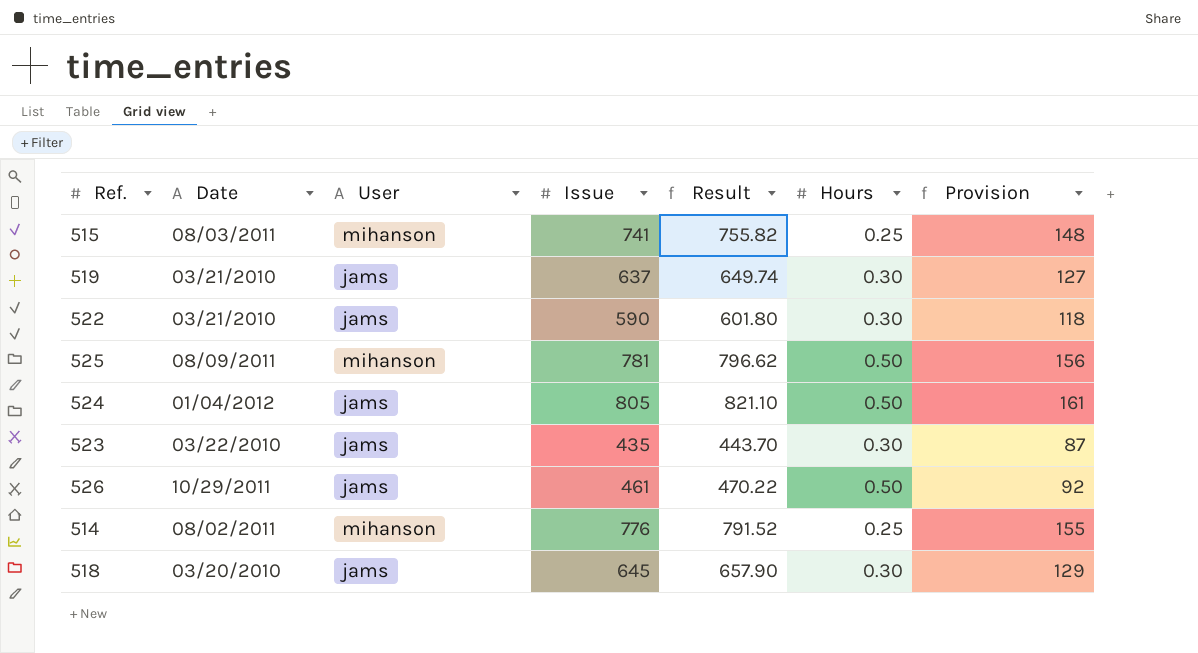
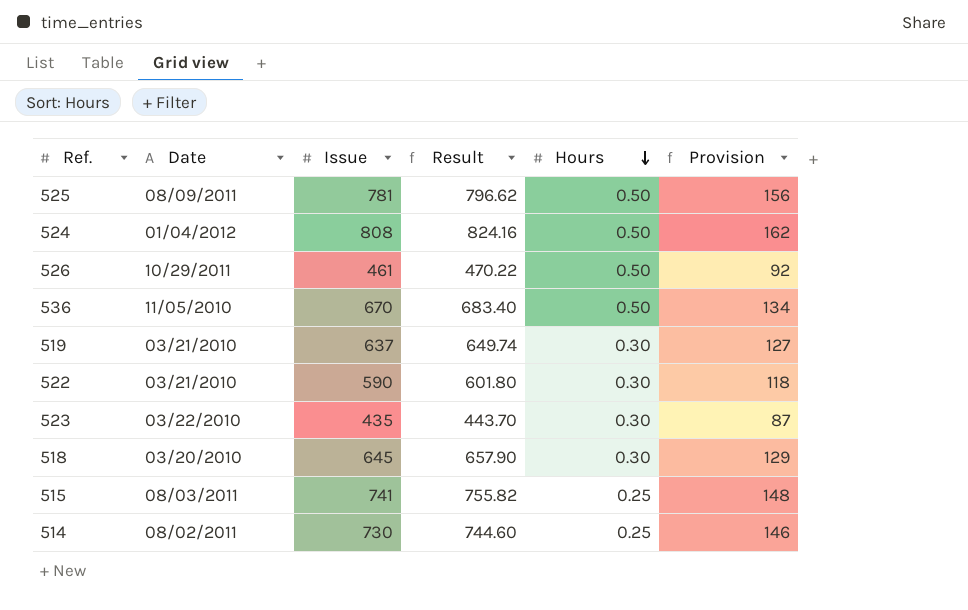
row order: none -> Hours descending
column User | position: 3 -> none
524 | Issue: 805 -> 808
524 | Result: 821.10 -> 824.16
524 | Provision: 161 -> 162
row 536: none -> 11/05/2010 | 670 | 683.40 | 0.50 | 134
514 | Issue: 776 -> 730
514 | Result: 791.52 -> 744.60
514 | Provision: 155 -> 146

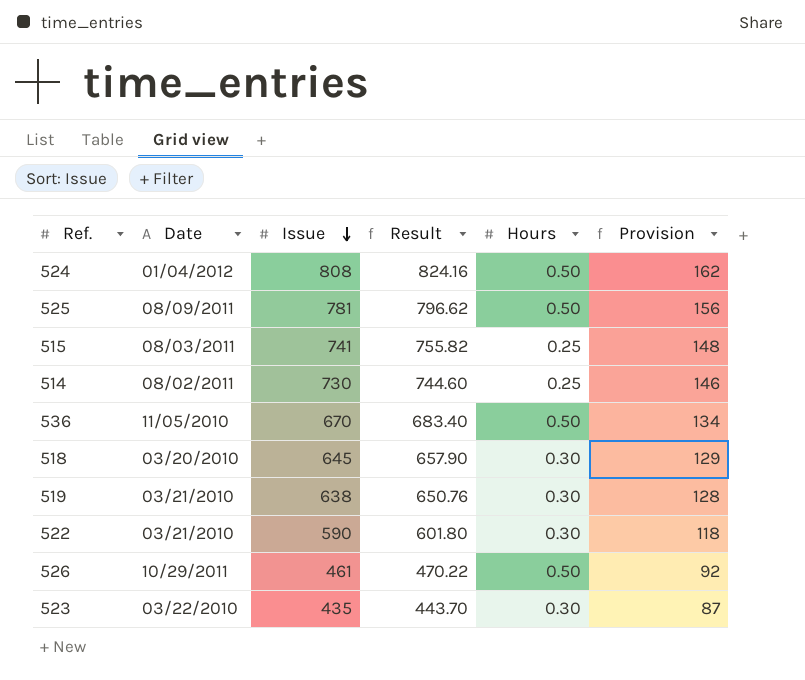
row order: Hours descending -> Issue descending
519 | Issue: 637 -> 638
519 | Result: 649.74 -> 650.76
519 | Provision: 127 -> 128

